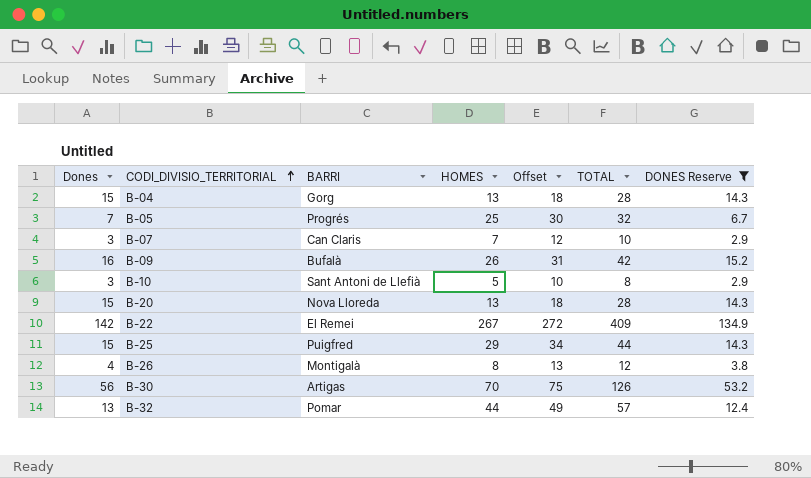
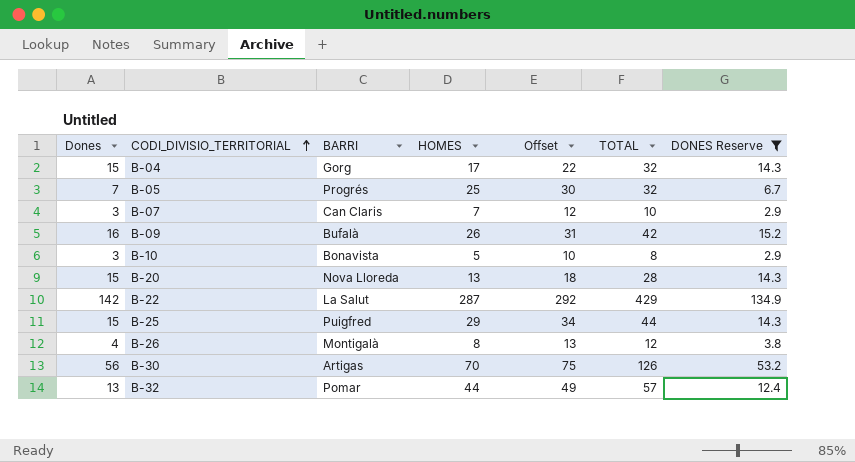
B-04 | HOMES: 13 -> 17
B-04 | Offset: 18 -> 22
B-04 | TOTAL: 28 -> 32
B-10 | BARRI: Sant Antoni de Llefià -> Bonavista
B-22 | BARRI: El Remei -> La Salut
B-22 | HOMES: 267 -> 287
B-22 | Offset: 272 -> 292
B-22 | TOTAL: 409 -> 429

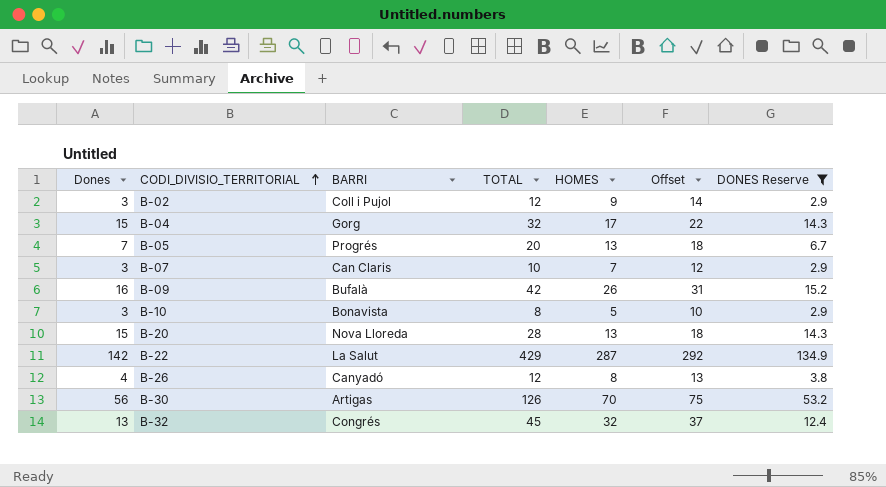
column TOTAL | position: 6 -> 4
row B-25: 15 | Puigfred | 29 | 34 | 44 | 14.3 -> none
row B-02: none -> 3 | Coll i Pujol | 12 | 9 | 14 | 2.9
B-05 | TOTAL: 32 -> 20
B-05 | HOMES: 25 -> 13
B-05 | Offset: 30 -> 18
B-26 | BARRI: Montigalà -> Canyadó
B-32 | BARRI: Pomar -> Congrés
B-32 | TOTAL: 57 -> 45
B-32 | HOMES: 44 -> 32
B-32 | Offset: 49 -> 37

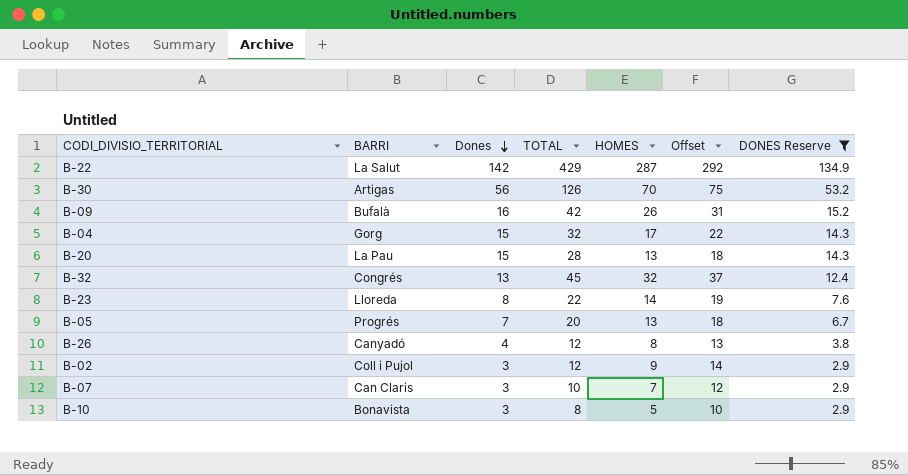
row order: CODI_DIVISIO_TERRITORIAL ascending -> Dones descending
column Dones | position: 1 -> 3
B-20 | BARRI: Nova Lloreda -> La Pau
row B-23: none -> Lloreda | 8 | 22 | 14 | 19 | 7.6

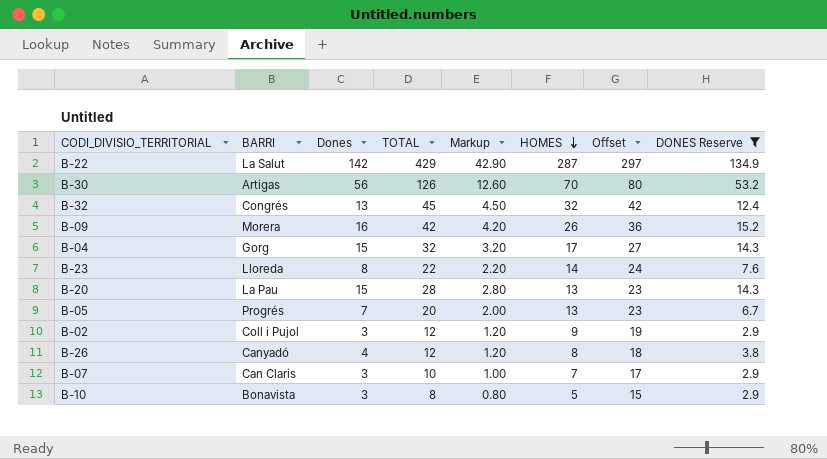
row order: Dones descending -> HOMES descending
column Markup | formula: none -> [TOTAL] * 0.1
column Offset | formula: [HOMES] + 5 -> [HOMES] + 10
B-09 | BARRI: Bufalà -> Morera

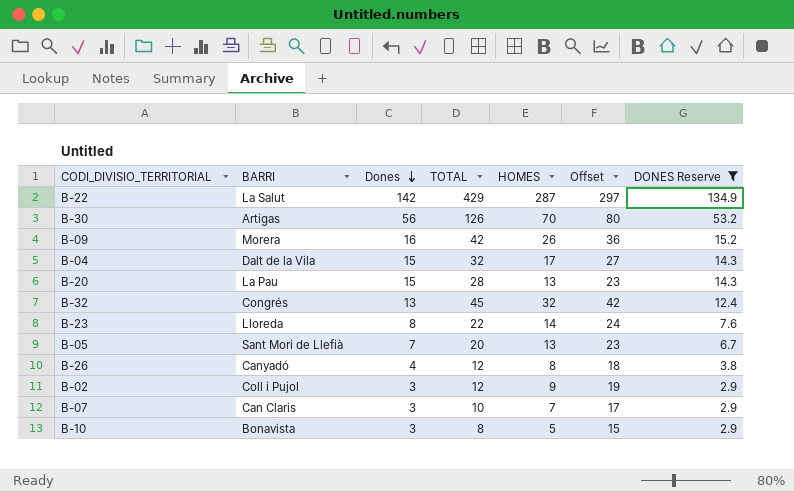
row order: HOMES descending -> Dones descending
column Markup | formula: [TOTAL] * 0.1 -> none
B-04 | BARRI: Gorg -> Dalt de la Vila
B-05 | BARRI: Progrés -> Sant Mori de Llefià

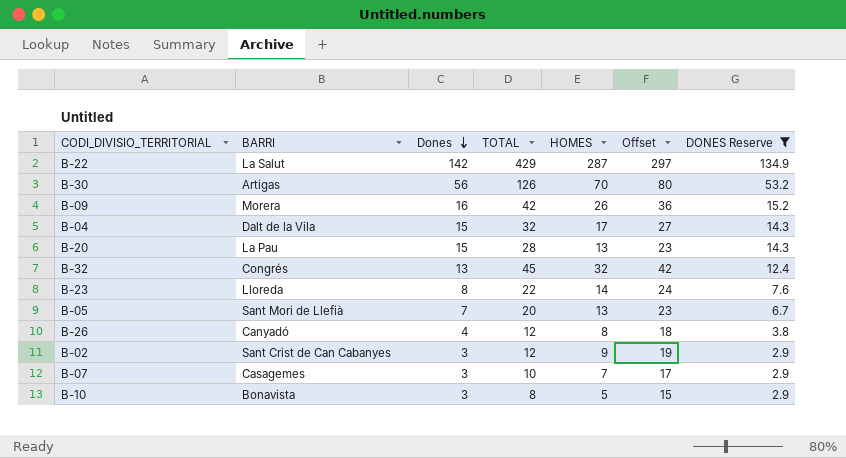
B-02 | BARRI: Coll i Pujol -> Sant Crist de Can Cabanyes
B-07 | BARRI: Can Claris -> Casagemes

